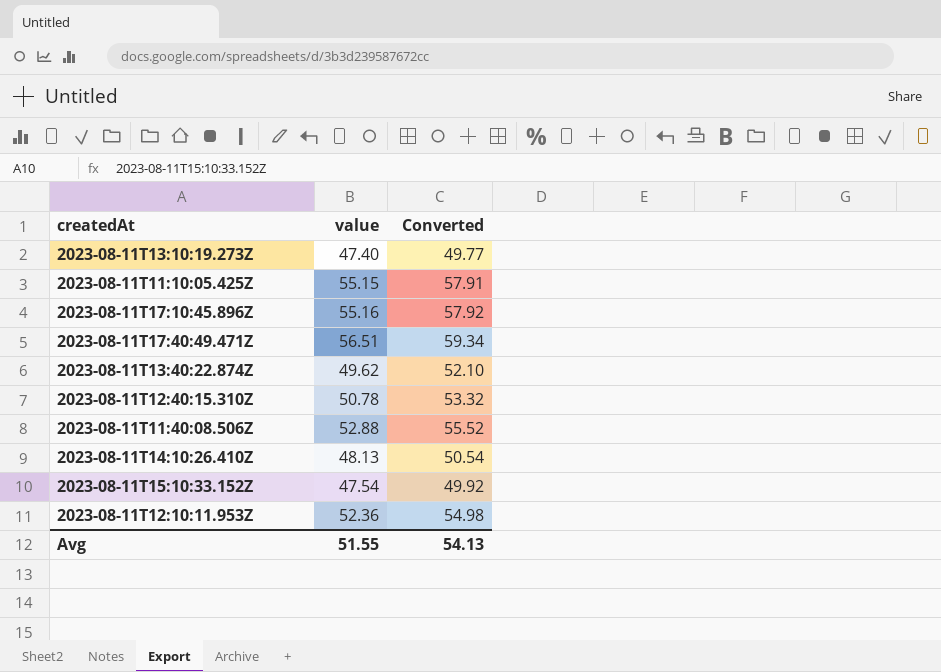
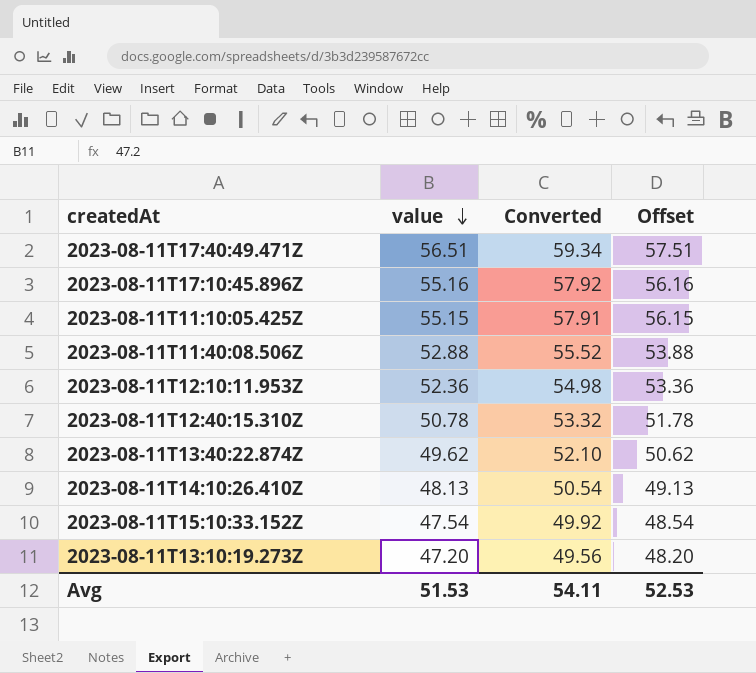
row order: none -> value descending
column Offset | formula: none -> [value] + 1
2023-08-11T13:10:19.273Z | value: 47.40 -> 47.20
2023-08-11T13:10:19.273Z | Converted: 49.77 -> 49.56
Avg | value: 51.55 -> 51.53
Avg | Converted: 54.13 -> 54.11

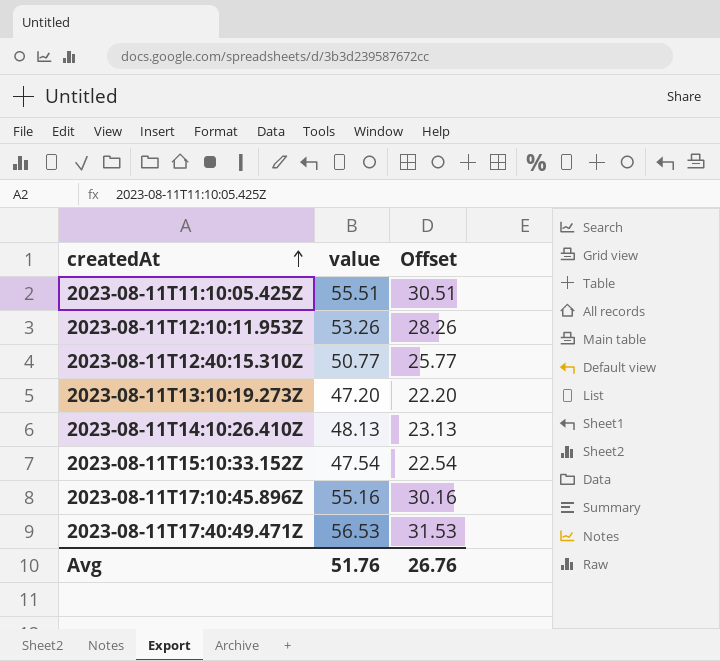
row order: value descending -> createdAt ascending
column Converted | formula: [value] * 1.05 -> none
column Offset | formula: [value] + 1 -> [value] - 25
row 2023-08-11T11:40:08.506Z: 52.88 | 55.52 | 53.88 -> none
row 2023-08-11T13:40:22.874Z: 49.62 | 52.10 | 50.62 -> none
2023-08-11T11:10:05.425Z | value: 55.15 -> 55.51
2023-08-11T12:10:11.953Z | value: 52.36 -> 53.26
2023-08-11T12:40:15.310Z | value: 50.78 -> 50.77
2023-08-11T17:40:49.471Z | value: 56.51 -> 56.53
Avg | value: 51.53 -> 51.76
Avg | Offset: 52.53 -> 26.76

